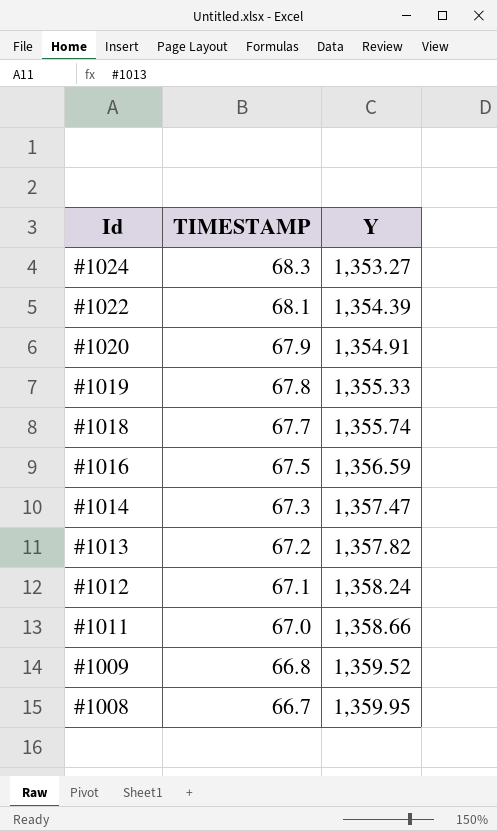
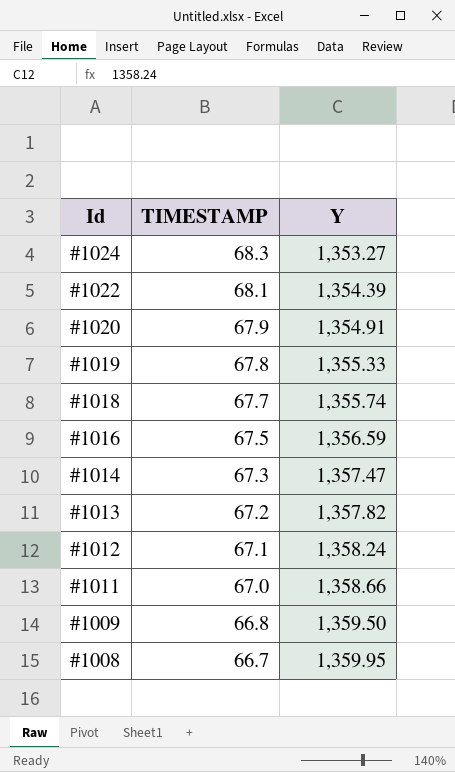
#1009 | Y: 1,359.52 -> 1,359.50

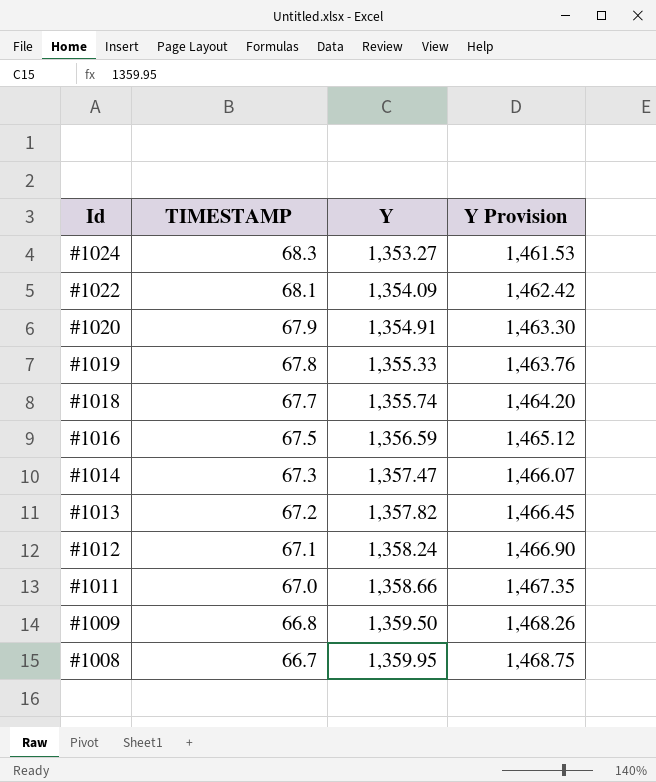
column Y Provision | formula: none -> [Y] * 1.08
#1022 | Y: 1,354.39 -> 1,354.09

